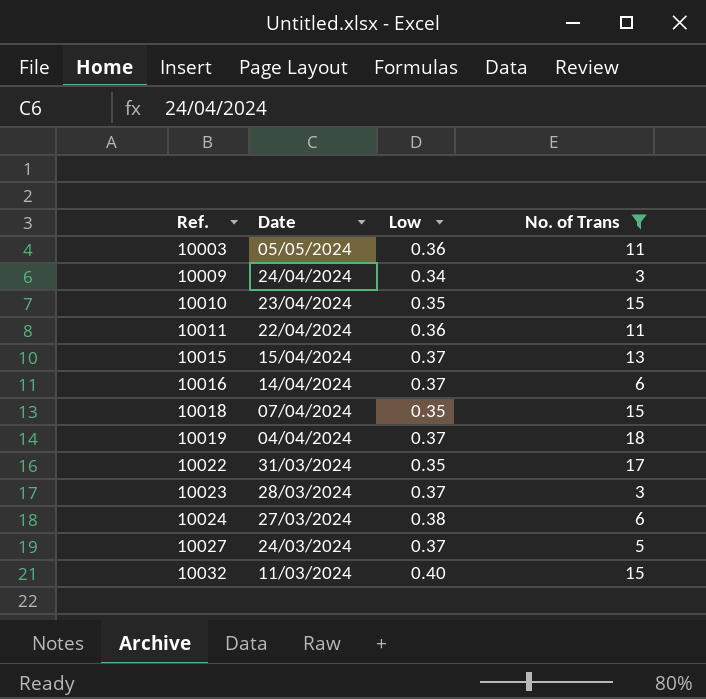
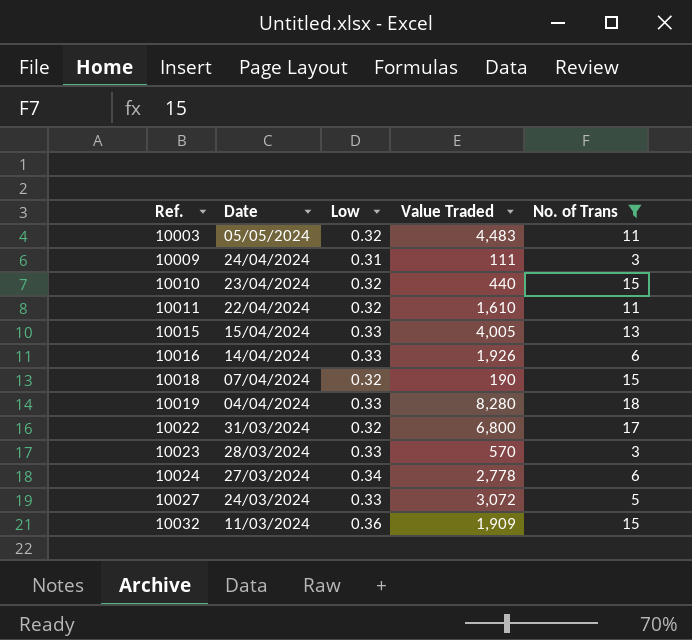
column Value Traded | position: none -> 4
10003 | Low: 0.36 -> 0.32
10009 | Low: 0.34 -> 0.31
10010 | Low: 0.35 -> 0.32
10011 | Low: 0.36 -> 0.32
10015 | Low: 0.37 -> 0.33
10016 | Low: 0.37 -> 0.33
10018 | Low: 0.35 -> 0.32
10019 | Low: 0.37 -> 0.33
10022 | Low: 0.35 -> 0.32
10023 | Low: 0.37 -> 0.33
10024 | Low: 0.38 -> 0.34
10027 | Low: 0.37 -> 0.33
10032 | Low: 0.40 -> 0.36

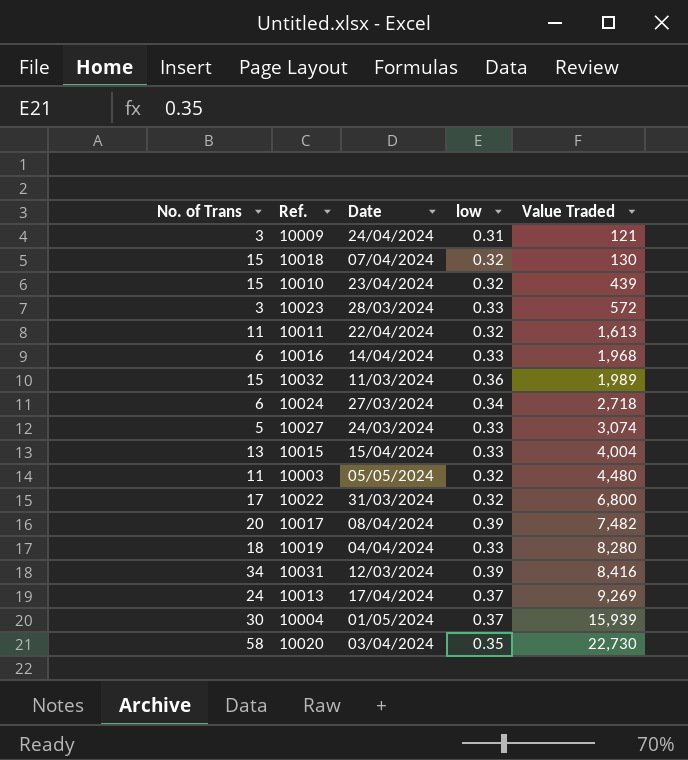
filter: No. of Trans <= 18 -> none
row order: Ref. ascending -> Value Traded ascending
column No. of Trans | position: 5 -> 1
column name: Low -> low
10009 | Value Traded: 111 -> 121
10018 | Value Traded: 190 -> 130
10010 | Value Traded: 440 -> 439
10023 | Value Traded: 570 -> 572
10011 | Value Traded: 1,610 -> 1,613
10016 | Value Traded: 1,926 -> 1,968
10032 | Value Traded: 1,909 -> 1,989
10024 | Value Traded: 2,778 -> 2,718
10027 | Value Traded: 3,072 -> 3,074
10015 | Value Traded: 4,005 -> 4,004
10003 | Value Traded: 4,483 -> 4,480

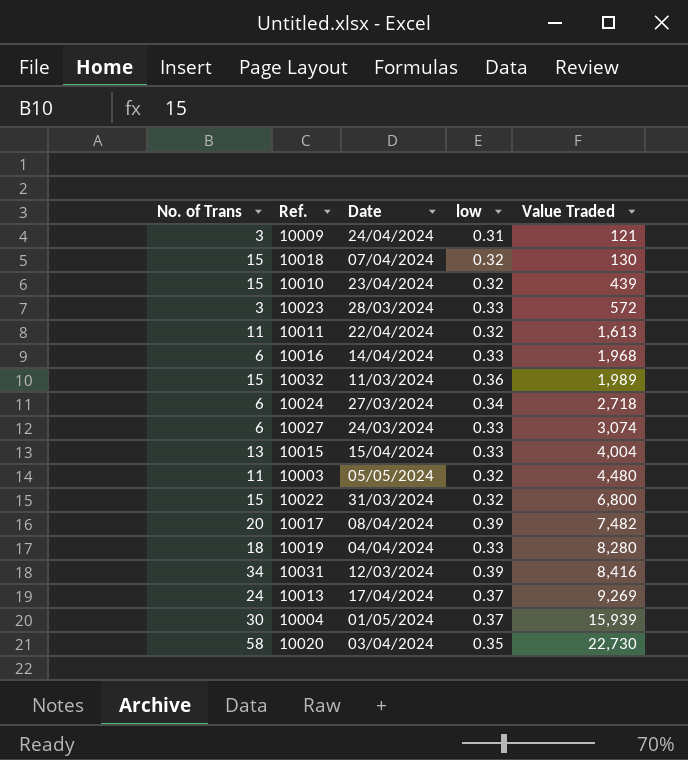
10027 | No. of Trans: 5 -> 6
10022 | No. of Trans: 17 -> 15

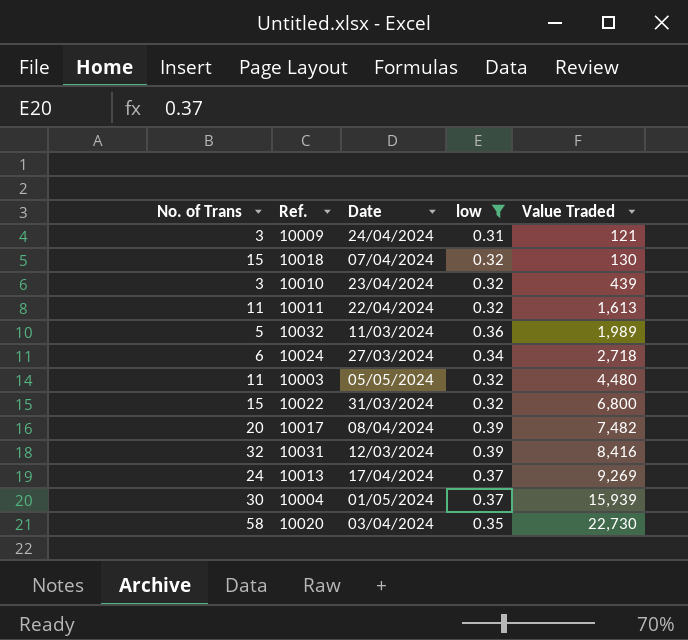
filter: none -> low != 0.33
10010 | No. of Trans: 15 -> 3
10032 | No. of Trans: 15 -> 5
10031 | No. of Trans: 34 -> 32

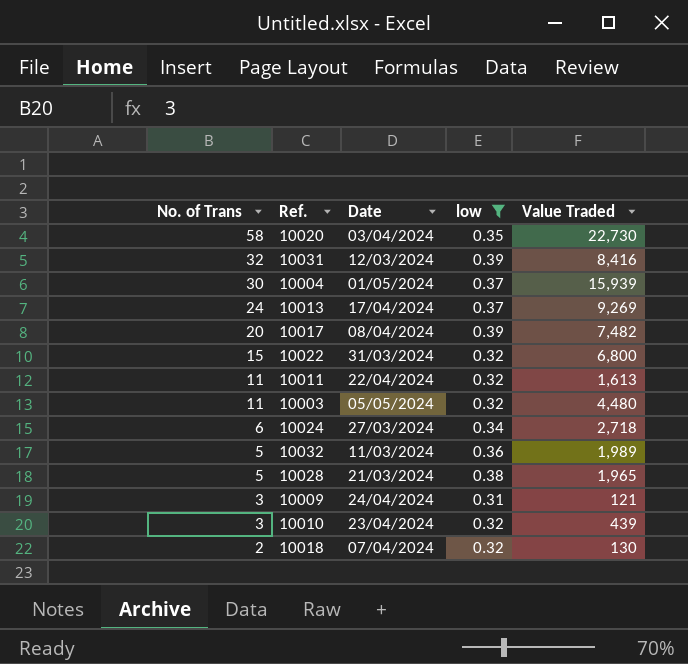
row order: Value Traded ascending -> No. of Trans descending
row 10028: none -> 5 | 21/03/2024 | 0.38 | 1,965
10018 | No. of Trans: 15 -> 2

